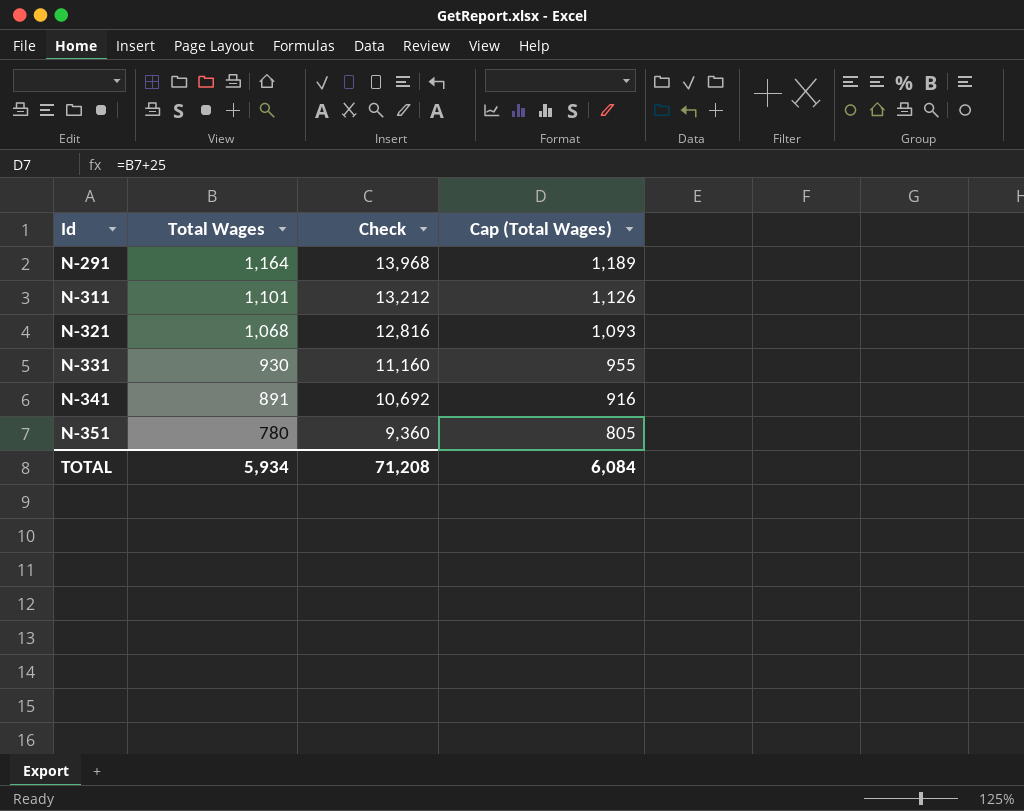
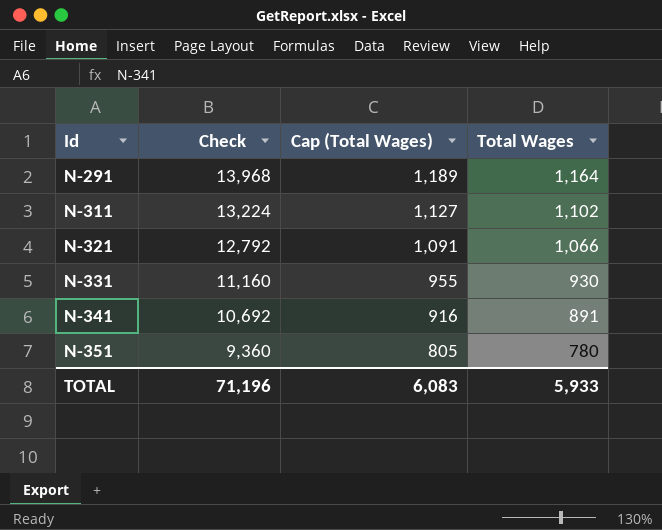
column Total Wages | position: 2 -> 4
N-311 | Check: 13,212 -> 13,224
N-311 | Cap (Total Wages): 1,126 -> 1,127
N-311 | Total Wages: 1,101 -> 1,102
N-321 | Check: 12,816 -> 12,792
N-321 | Cap (Total Wages): 1,093 -> 1,091
N-321 | Total Wages: 1,068 -> 1,066
TOTAL | Check: 71,208 -> 71,196
TOTAL | Cap (Total Wages): 6,084 -> 6,083
TOTAL | Total Wages: 5,934 -> 5,933

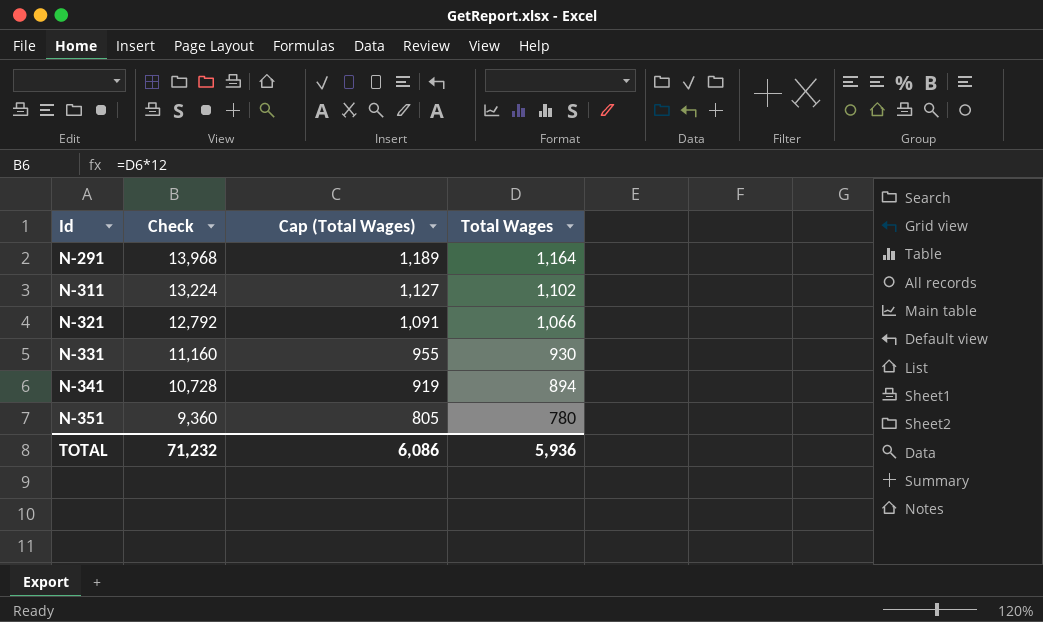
N-341 | Check: 10,692 -> 10,728
N-341 | Cap (Total Wages): 916 -> 919
N-341 | Total Wages: 891 -> 894
TOTAL | Check: 71,196 -> 71,232
TOTAL | Cap (Total Wages): 6,083 -> 6,086
TOTAL | Total Wages: 5,933 -> 5,936

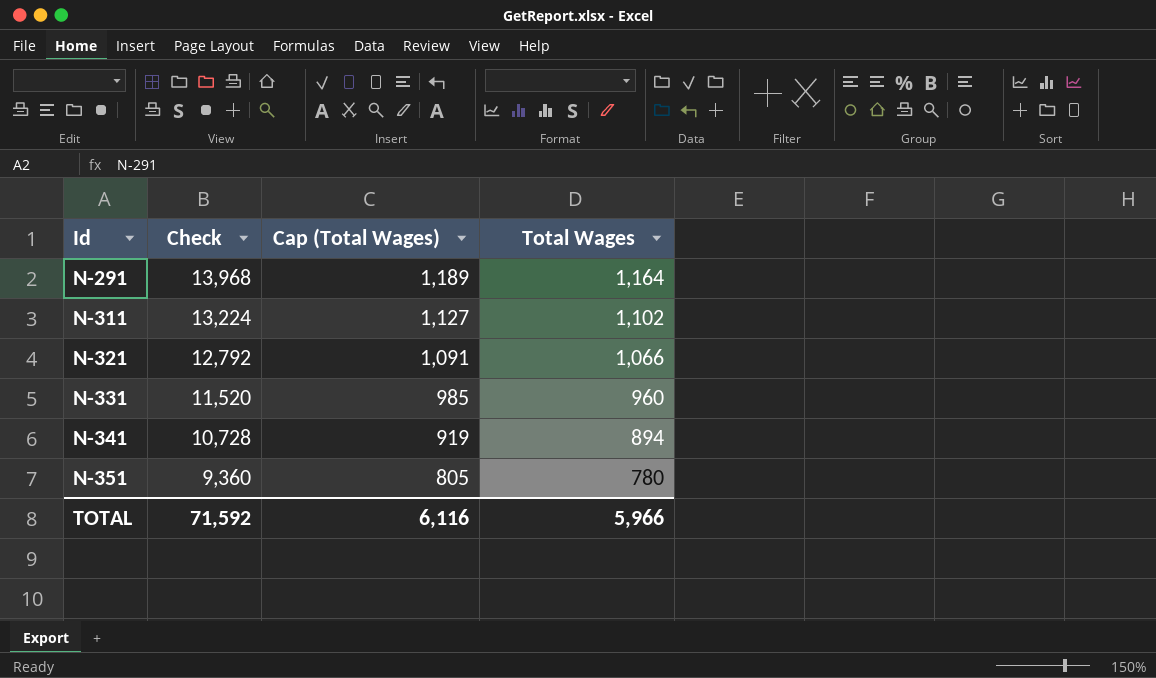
N-331 | Check: 11,160 -> 11,520
N-331 | Cap (Total Wages): 955 -> 985
N-331 | Total Wages: 930 -> 960
TOTAL | Check: 71,232 -> 71,592
TOTAL | Cap (Total Wages): 6,086 -> 6,116
TOTAL | Total Wages: 5,936 -> 5,966

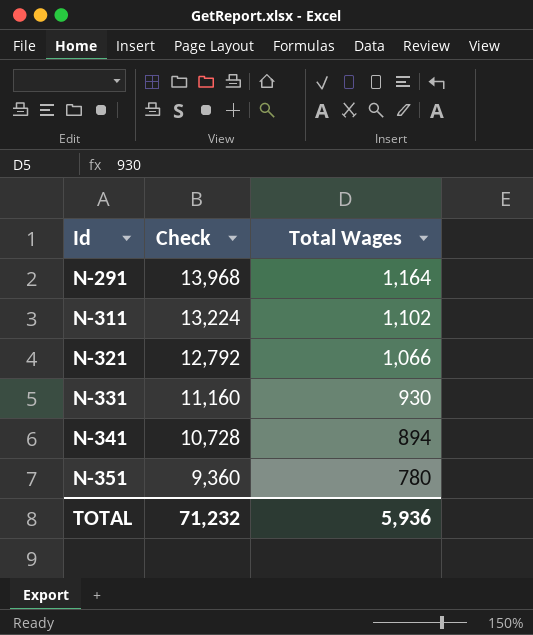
column Cap (Total Wages) | formula: [Total Wages] + 25 -> none
N-331 | Check: 11,520 -> 11,160
N-331 | Total Wages: 960 -> 930
TOTAL | Check: 71,592 -> 71,232
TOTAL | Total Wages: 5,966 -> 5,936

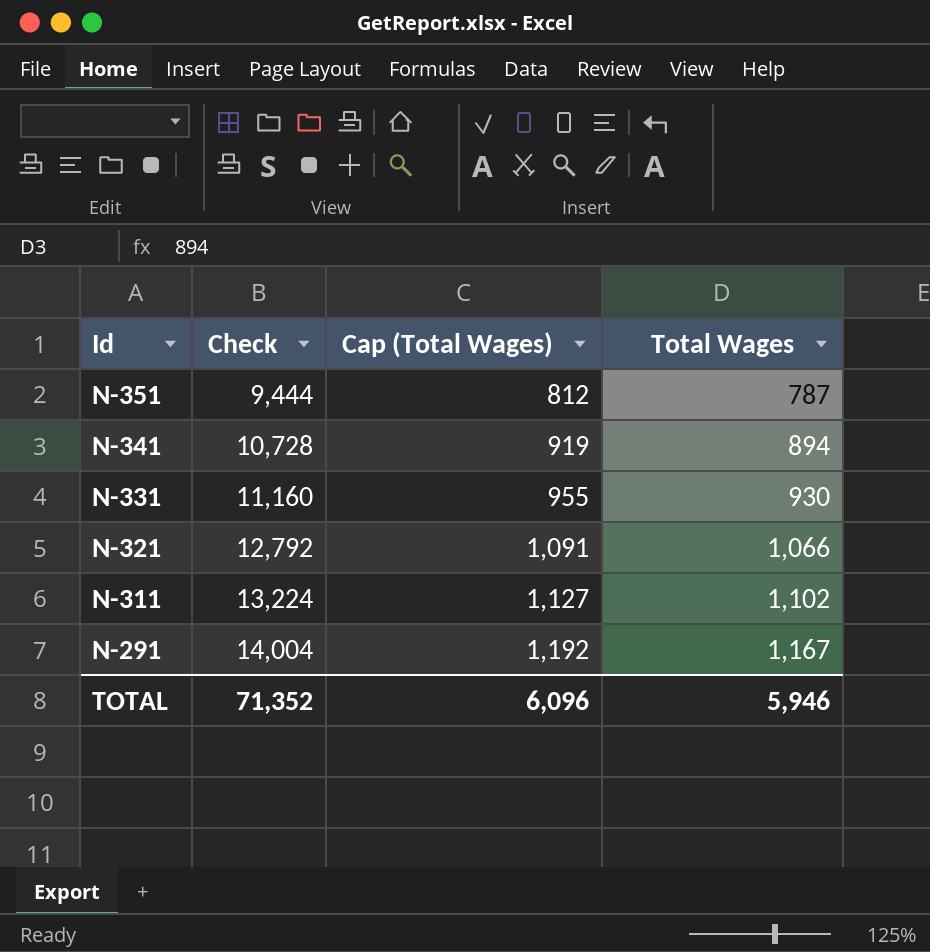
row order: Id ascending -> Id descending
column Cap (Total Wages) | formula: none -> [Total Wages] + 25
N-351 | Check: 9,360 -> 9,444
N-351 | Total Wages: 780 -> 787
N-291 | Check: 13,968 -> 14,004
N-291 | Total Wages: 1,164 -> 1,167
TOTAL | Check: 71,232 -> 71,352
TOTAL | Total Wages: 5,936 -> 5,946

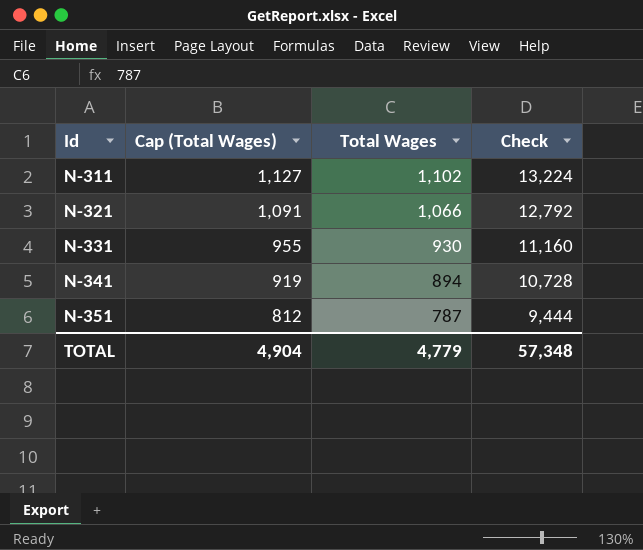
row order: Id descending -> Id ascending
column Check | position: 2 -> 4
row N-291: 14,004 | 1,192 | 1,167 -> none
TOTAL | Cap (Total Wages): 6,096 -> 4,904
TOTAL | Total Wages: 5,946 -> 4,779
TOTAL | Check: 71,352 -> 57,348

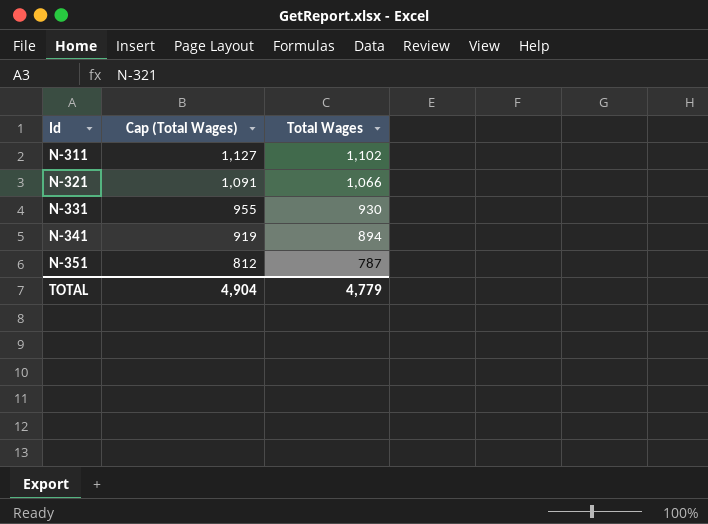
column Check | formula: [Total Wages] * 12 -> none

